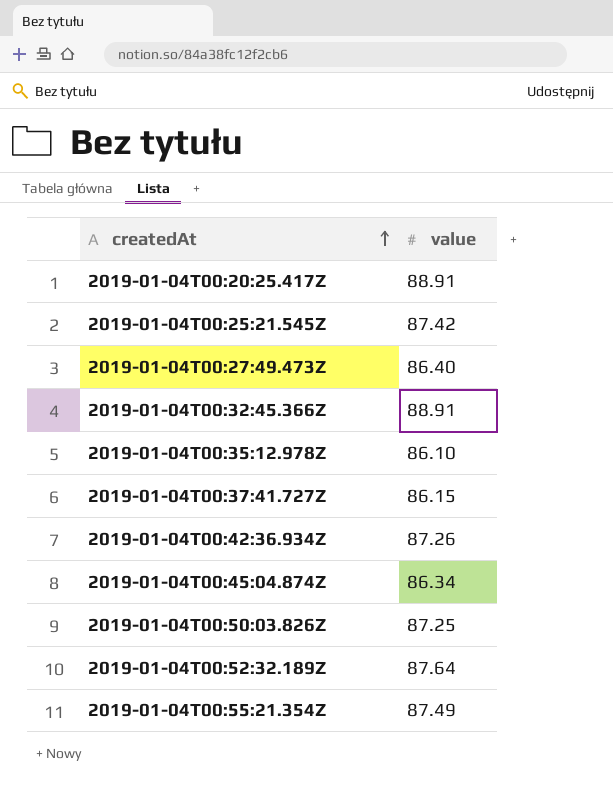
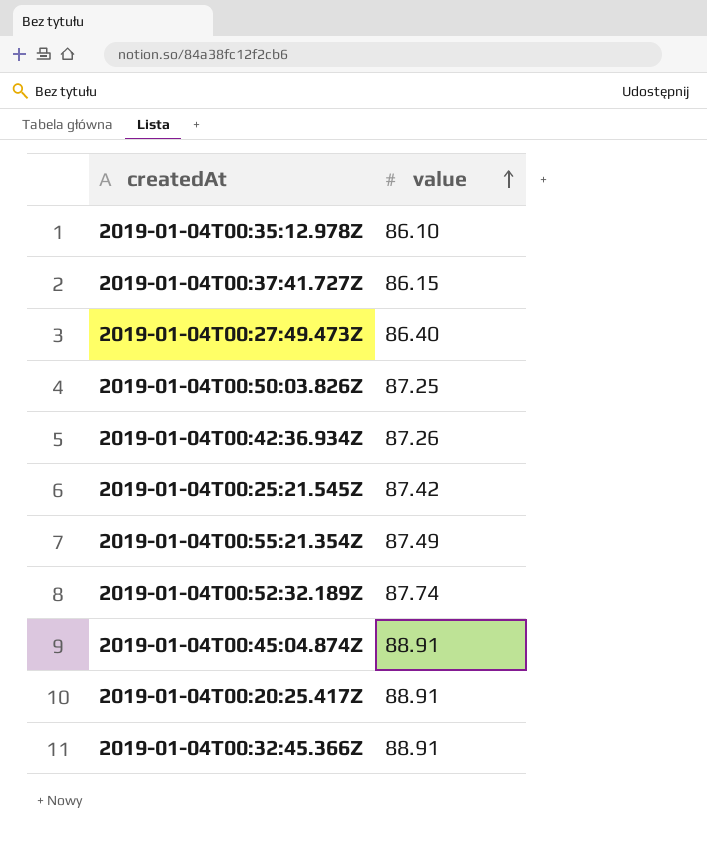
row order: createdAt ascending -> value ascending
2019-01-04T00:52:32.189Z | value: 87.64 -> 87.74
2019-01-04T00:45:04.874Z | value: 86.34 -> 88.91

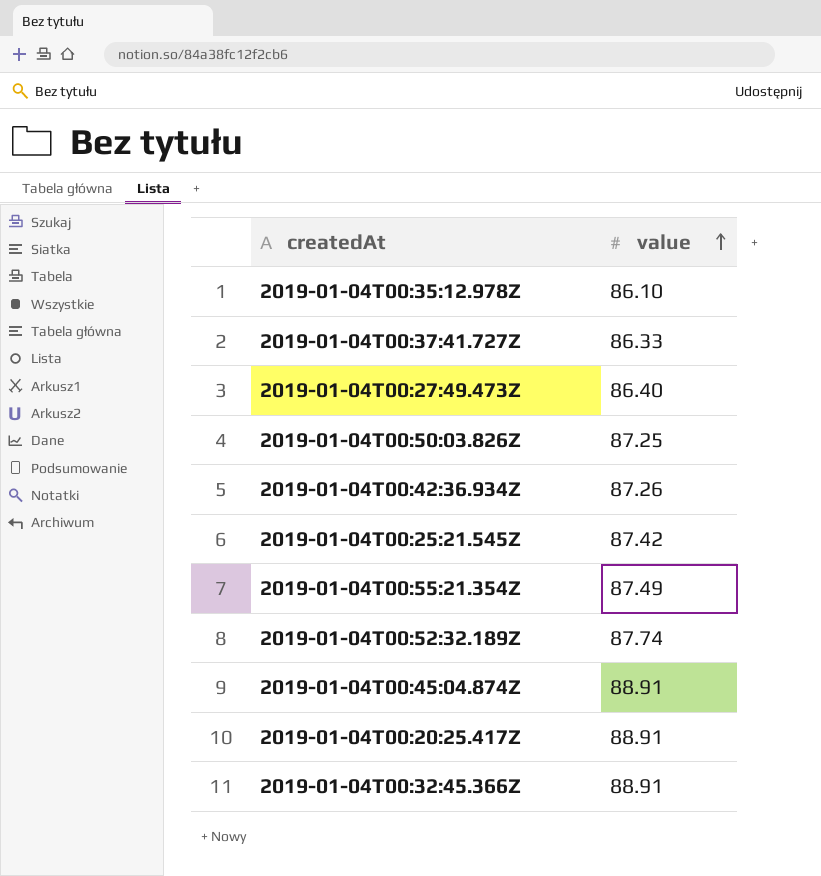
2019-01-04T00:37:41.727Z | value: 86.15 -> 86.33

